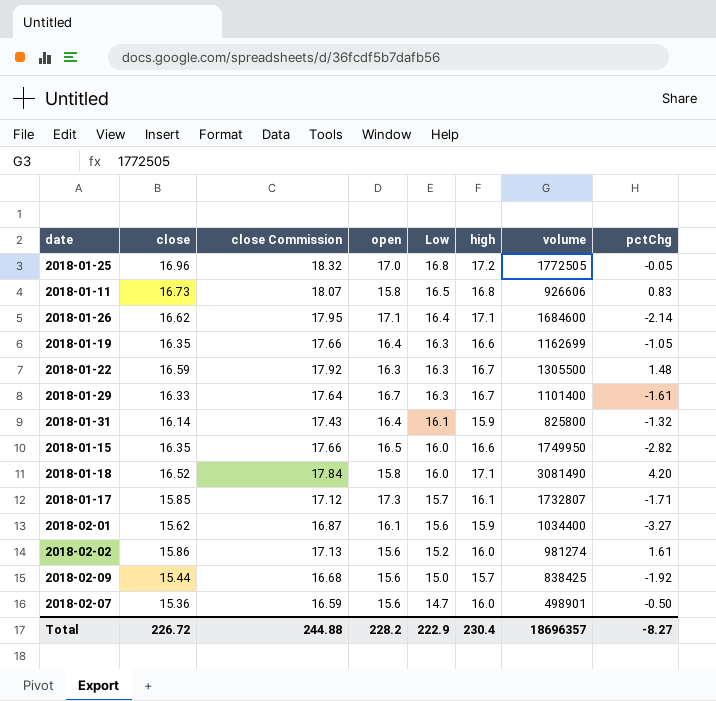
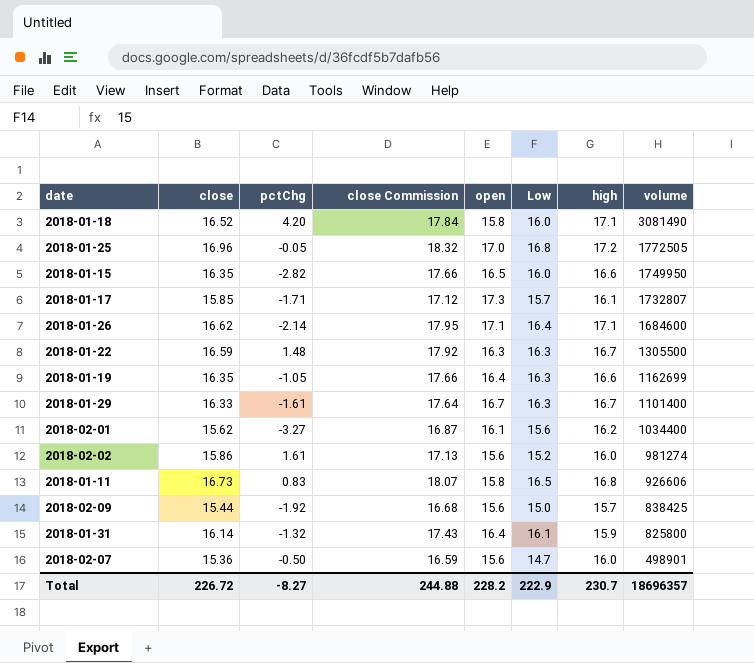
row order: Low descending -> volume descending
column pctChg | position: 8 -> 3
2018-02-01 | high: 15.9 -> 16.2
Total | high: 230.4 -> 230.7

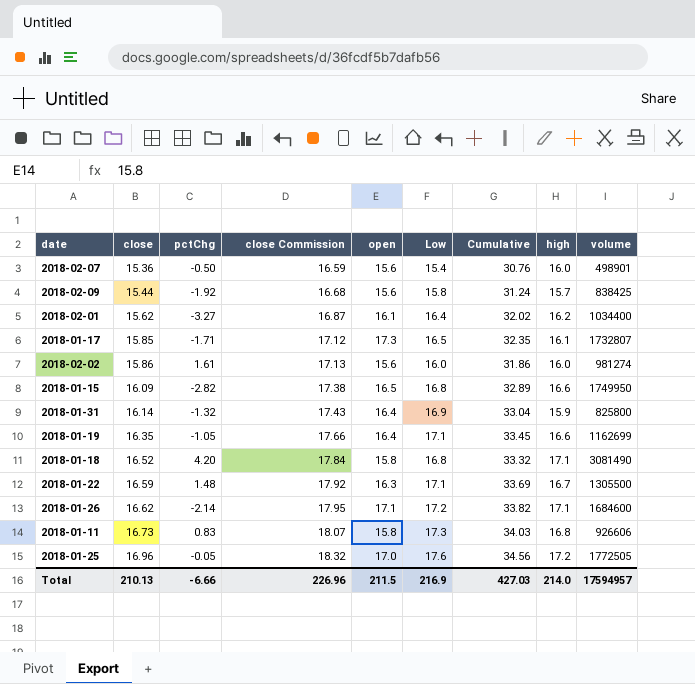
row order: volume descending -> close ascending
column Cumulative | formula: none -> [close] + [Low]
row 2018-01-29: 16.33 | -1.61 | 17.64 | 16.7 | 16.3 | 16.7 | 1101400 -> none
2018-02-07 | Low: 14.7 -> 15.4
2018-02-09 | Low: 15.0 -> 15.8
2018-02-01 | Low: 15.6 -> 16.4
2018-01-17 | Low: 15.7 -> 16.5
2018-02-02 | Low: 15.2 -> 16.0
2018-01-15 | close: 16.35 -> 16.09
2018-01-15 | close Commission: 17.66 -> 17.38
2018-01-15 | Low: 16.0 -> 16.8
2018-01-31 | Low: 16.1 -> 16.9
2018-01-19 | Low: 16.3 -> 17.1
2018-01-18 | Low: 16.0 -> 16.8
2018-01-22 | Low: 16.3 -> 17.1
2018-01-26 | Low: 16.4 -> 17.2
2018-01-11 | Low: 16.5 -> 17.3
2018-01-25 | Low: 16.8 -> 17.6
Total | close: 226.72 -> 210.13
Total | pctChg: -8.27 -> -6.66
Total | close Commission: 244.88 -> 226.96
Total | open: 228.2 -> 211.5
Total | Low: 222.9 -> 216.9
Total | high: 230.7 -> 214.0
Total | volume: 18696357 -> 17594957

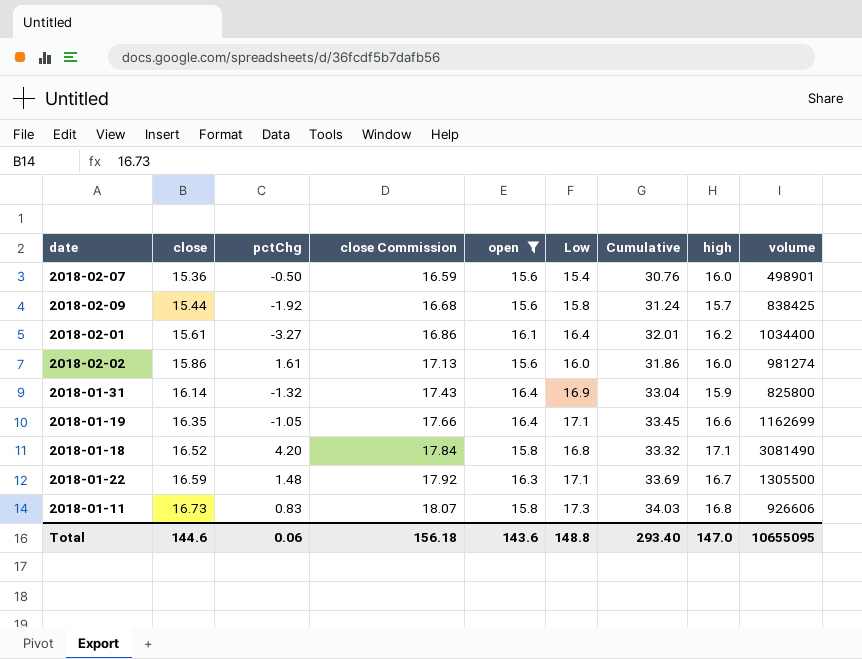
filter: none -> open <= 16.4
2018-02-01 | close: 15.62 -> 15.61
2018-02-01 | close Commission: 16.87 -> 16.86
2018-02-01 | Cumulative: 32.02 -> 32.01
Total | close: 210.13 -> 144.6
Total | pctChg: -6.66 -> 0.06
Total | close Commission: 226.96 -> 156.18
Total | open: 211.5 -> 143.6
Total | Low: 216.9 -> 148.8
Total | Cumulative: 427.03 -> 293.40
Total | high: 214.0 -> 147.0
Total | volume: 17594957 -> 10655095

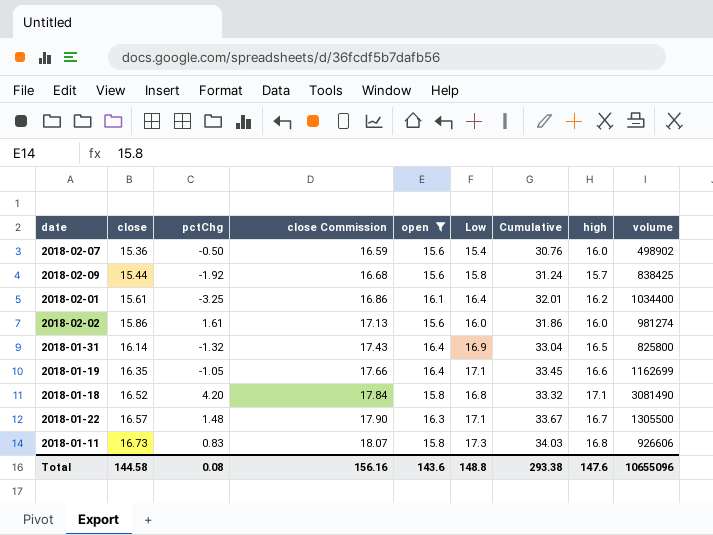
2018-02-07 | volume: 498901 -> 498902
2018-02-01 | pctChg: -3.27 -> -3.25
2018-01-31 | high: 15.9 -> 16.5
2018-01-22 | close: 16.59 -> 16.57
2018-01-22 | close Commission: 17.92 -> 17.90
2018-01-22 | Cumulative: 33.69 -> 33.67
Total | close: 144.6 -> 144.58
Total | pctChg: 0.06 -> 0.08
Total | close Commission: 156.18 -> 156.16
Total | Cumulative: 293.40 -> 293.38
Total | high: 147.0 -> 147.6
Total | volume: 10655095 -> 10655096

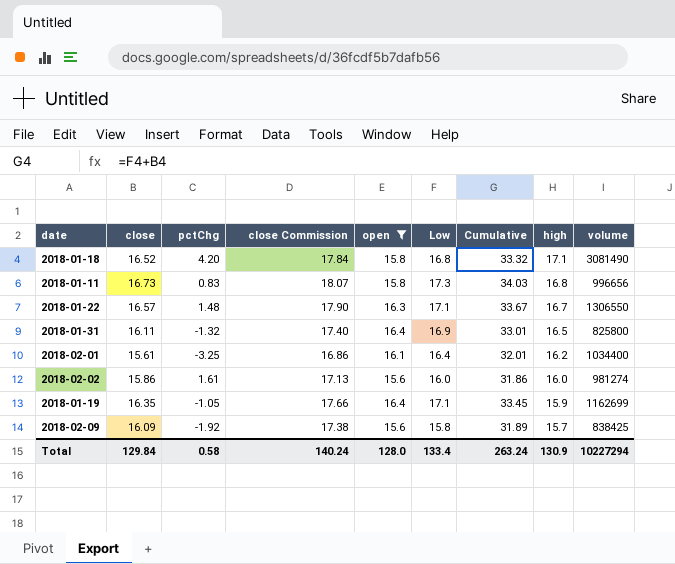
row order: close ascending -> high descending
row 2018-02-07: 15.36 | -0.50 | 16.59 | 15.6 | 15.4 | 30.76 | 16.0 | 498902 -> none
2018-01-11 | volume: 926606 -> 996656
2018-01-22 | volume: 1305500 -> 1306550
2018-01-31 | close: 16.14 -> 16.11
2018-01-31 | close Commission: 17.43 -> 17.40
2018-01-31 | Cumulative: 33.04 -> 33.01
2018-01-19 | high: 16.6 -> 15.9
2018-02-09 | close: 15.44 -> 16.09
2018-02-09 | close Commission: 16.68 -> 17.38
2018-02-09 | Cumulative: 31.24 -> 31.89
Total | close: 144.58 -> 129.84
Total | pctChg: 0.08 -> 0.58
Total | close Commission: 156.16 -> 140.24
Total | open: 143.6 -> 128.0
Total | Low: 148.8 -> 133.4
Total | Cumulative: 293.38 -> 263.24
Total | high: 147.6 -> 130.9
Total | volume: 10655096 -> 10227294

